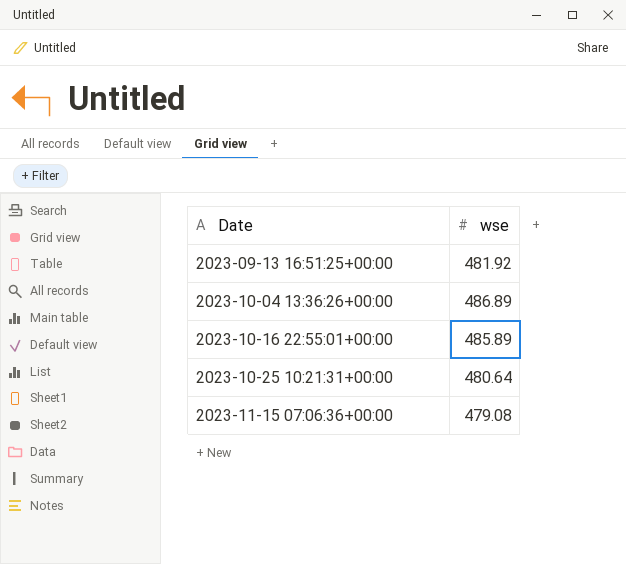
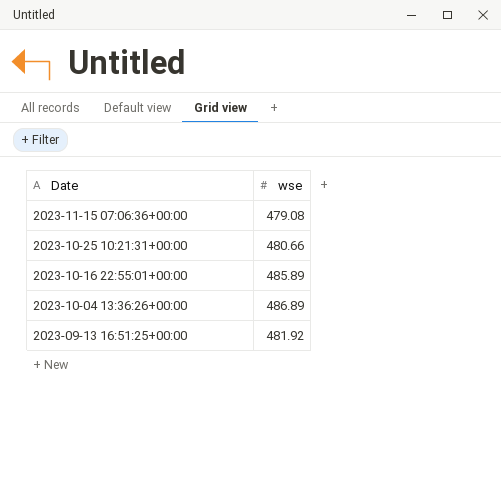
row order: Date ascending -> Date descending
2023-10-25 10:21:31+00:00 | wse: 480.64 -> 480.66

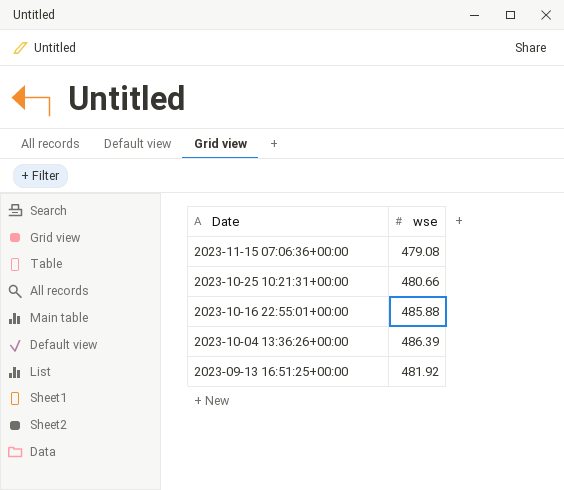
2023-10-16 22:55:01+00:00 | wse: 485.89 -> 485.88
2023-10-04 13:36:26+00:00 | wse: 486.89 -> 486.39

